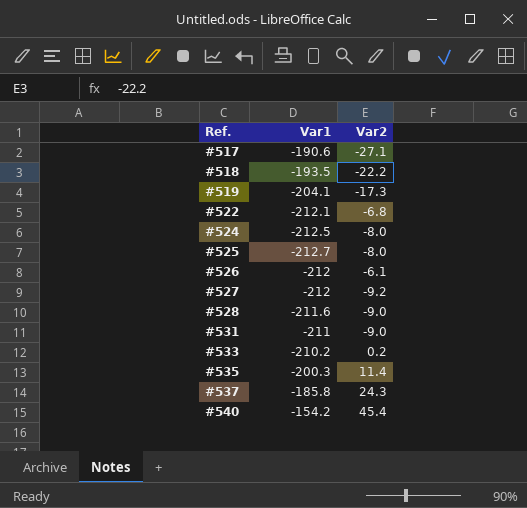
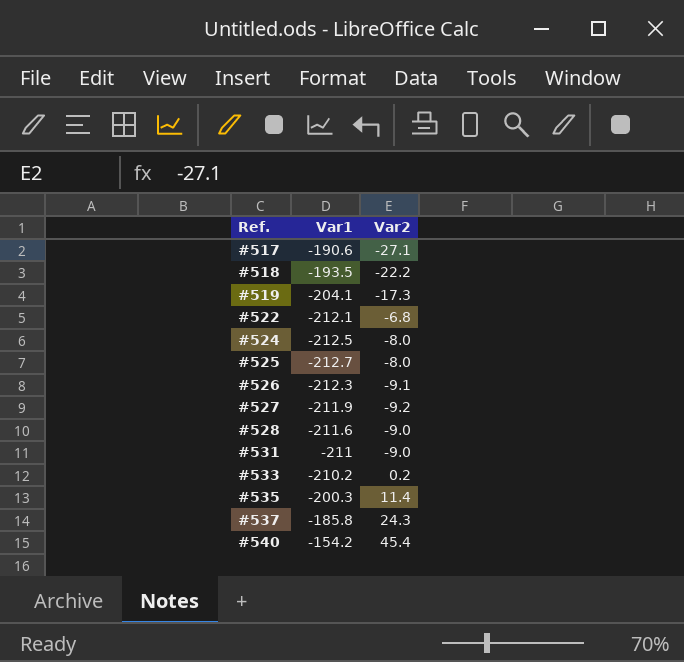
#526 | Var1: -212 -> -212.3
#526 | Var2: -6.1 -> -9.1
#527 | Var1: -212 -> -211.9

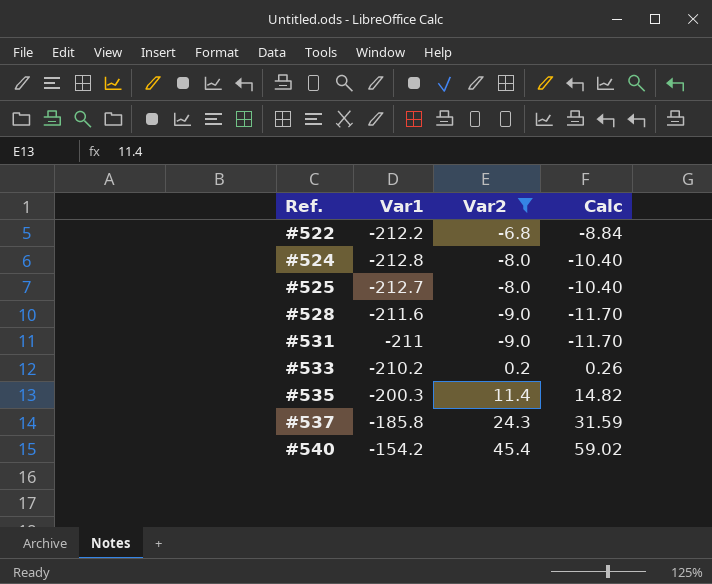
filter: none -> Var2 >= -9.0
column Calc | formula: none -> [Var2] * 1.3
#522 | Var1: -212.1 -> -212.2
#524 | Var1: -212.5 -> -212.8

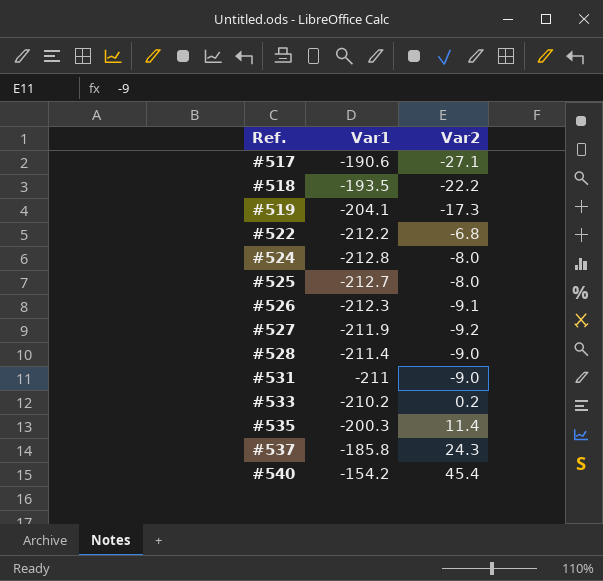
filter: Var2 >= -9.0 -> none
column Calc | formula: [Var2] * 1.3 -> none
#528 | Var1: -211.6 -> -211.4

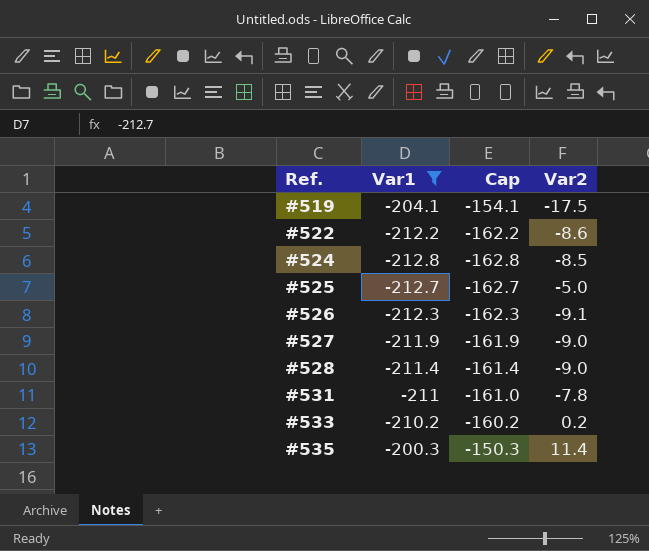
filter: none -> Var1 <= -200.3
column Cap | formula: none -> [Var1] + 50
#519 | Var2: -17.3 -> -17.5
#522 | Var2: -6.8 -> -8.6
#524 | Var2: -8.0 -> -8.5
#525 | Var2: -8.0 -> -5.0
#527 | Var2: -9.2 -> -9.0
#531 | Var2: -9.0 -> -7.8

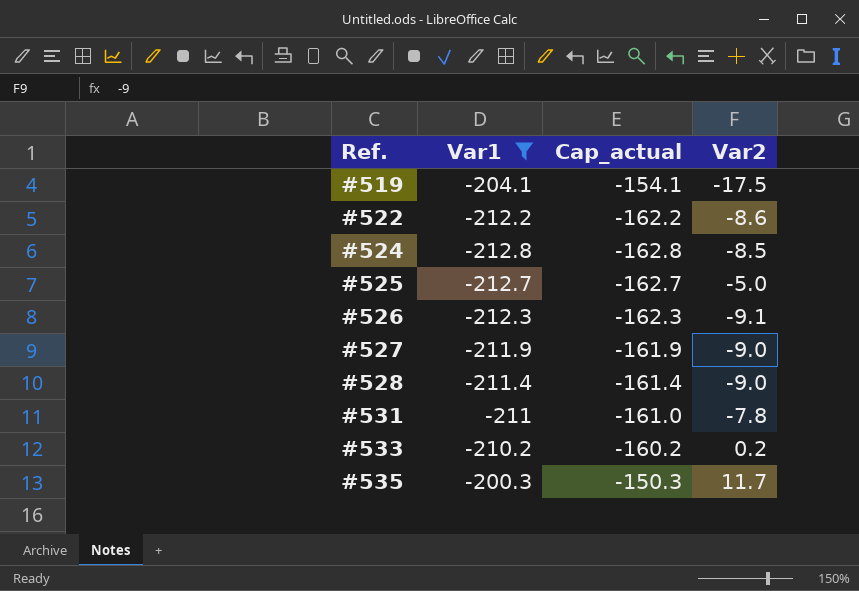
column name: Cap -> Cap_actual
#535 | Var2: 11.4 -> 11.7

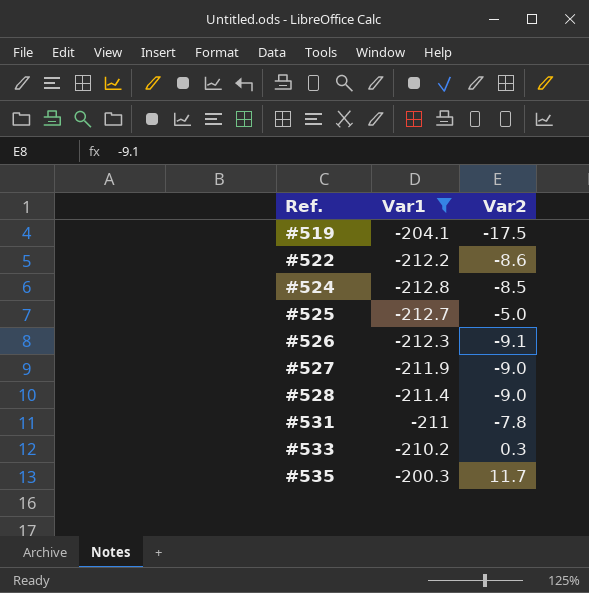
column Cap_actual | formula: [Var1] + 50 -> none
#533 | Var2: 0.2 -> 0.3

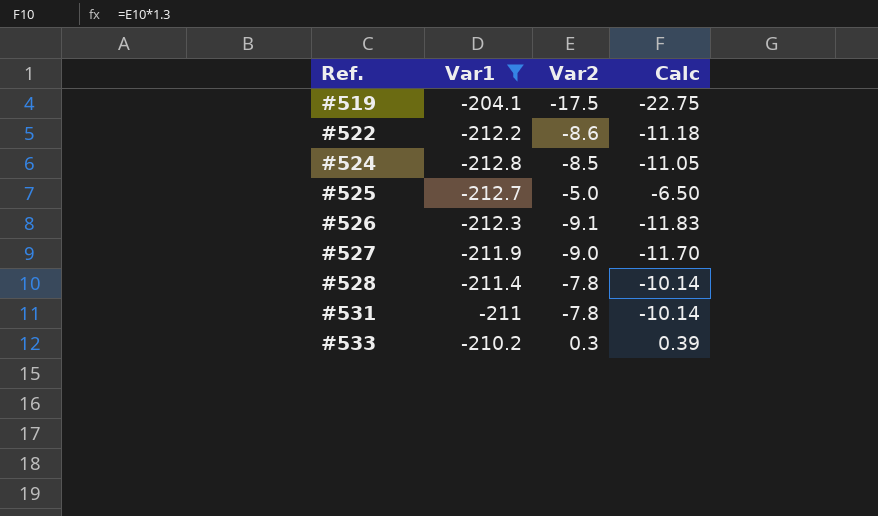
column Calc | formula: none -> [Var2] * 1.3
row #535: -200.3 | 11.7 -> none
#528 | Var2: -9.0 -> -7.8

